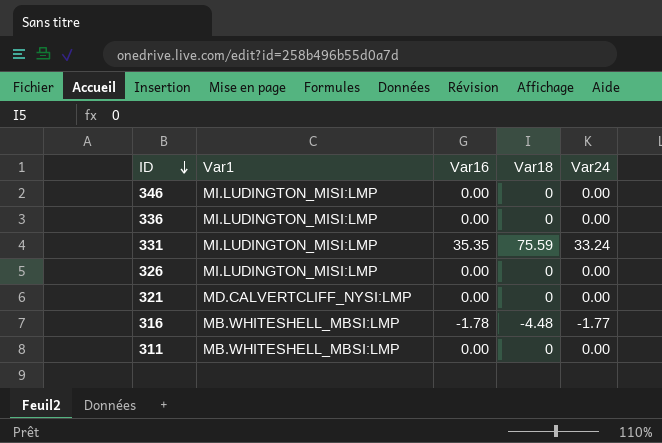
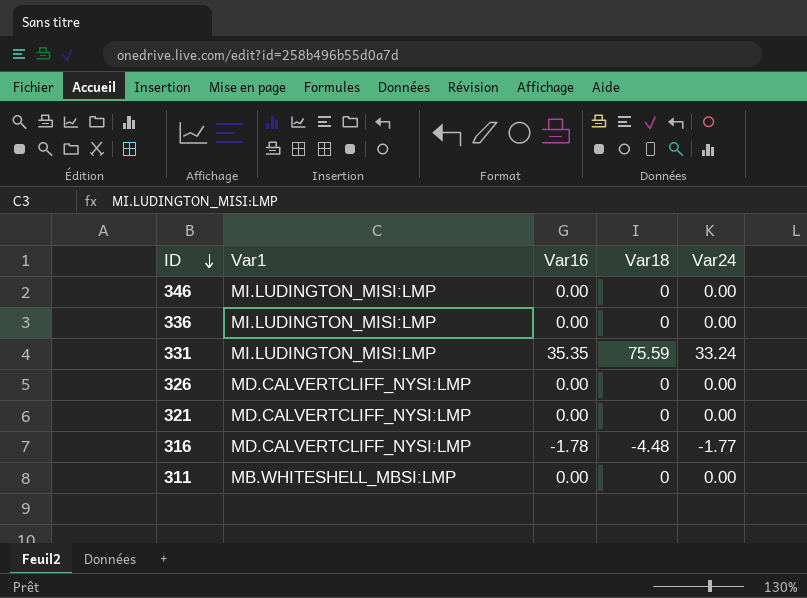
326 | Var1: MI.LUDINGTON_MISI:LMP -> MD.CALVERTCLIFF_NYSI:LMP
316 | Var1: MB.WHITESHELL_MBSI:LMP -> MD.CALVERTCLIFF_NYSI:LMP

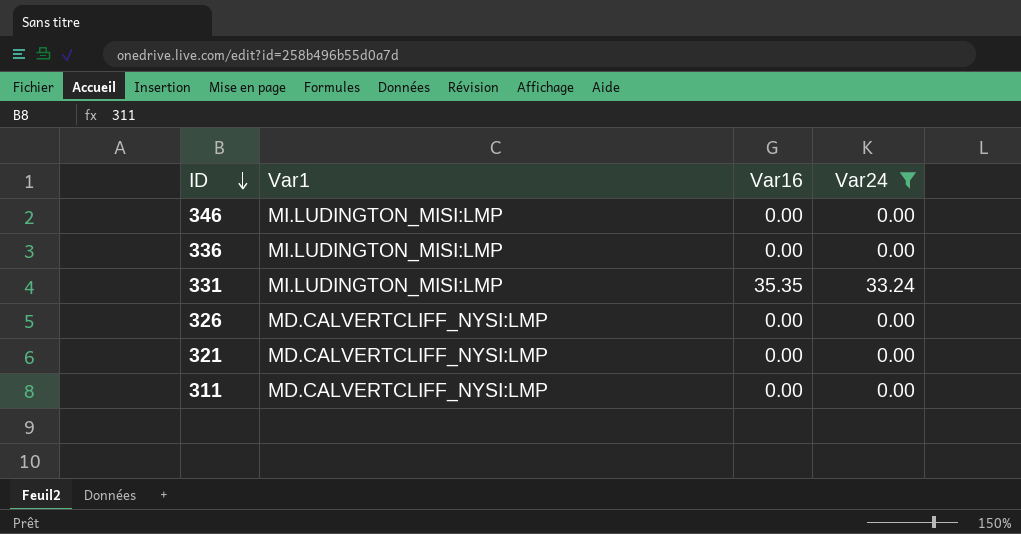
filter: none -> Var24 != -1.77
column Var18 | position: 4 -> none
311 | Var1: MB.WHITESHELL_MBSI:LMP -> MD.CALVERTCLIFF_NYSI:LMP

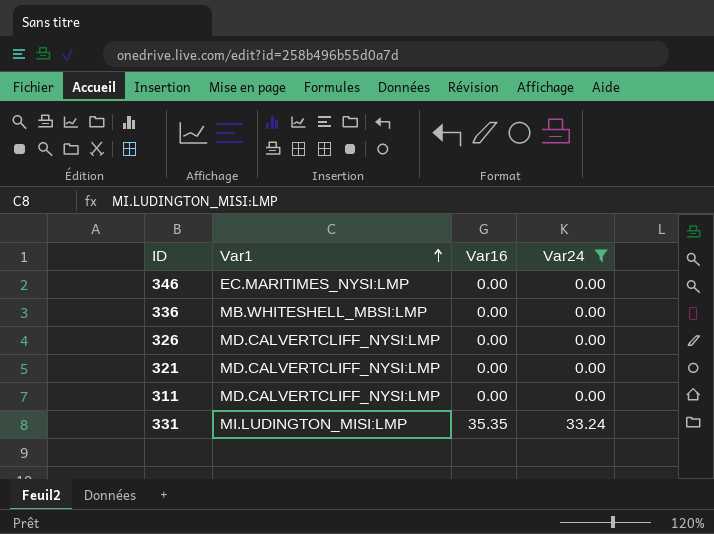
row order: ID descending -> Var1 ascending
346 | Var1: MI.LUDINGTON_MISI:LMP -> EC.MARITIMES_NYSI:LMP
336 | Var1: MI.LUDINGTON_MISI:LMP -> MB.WHITESHELL_MBSI:LMP

